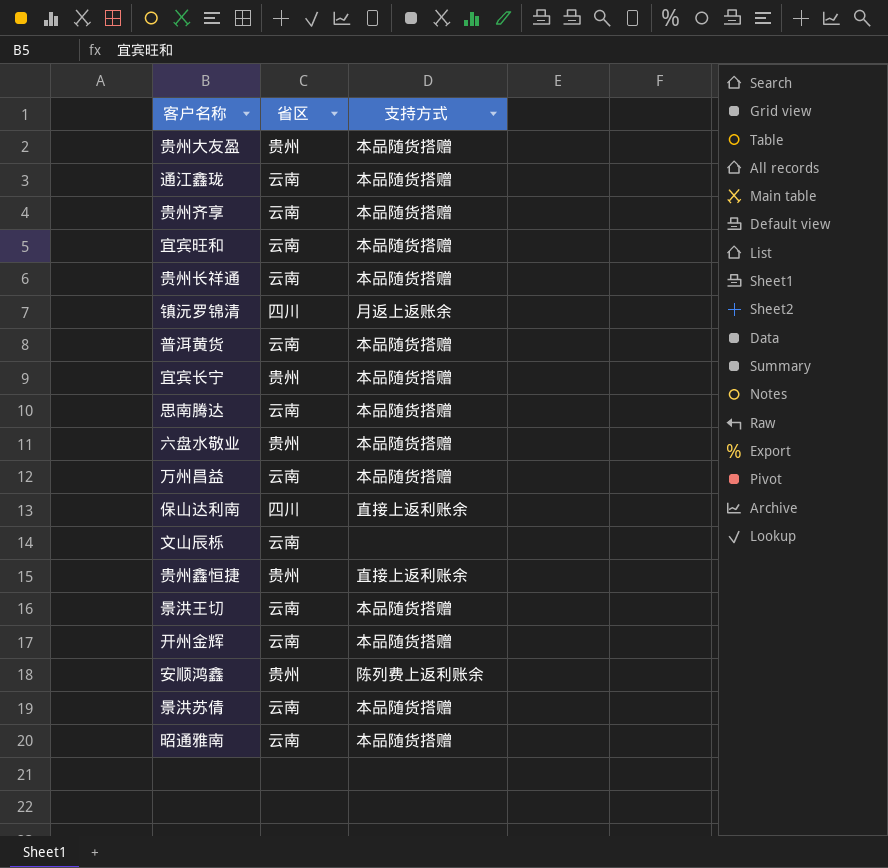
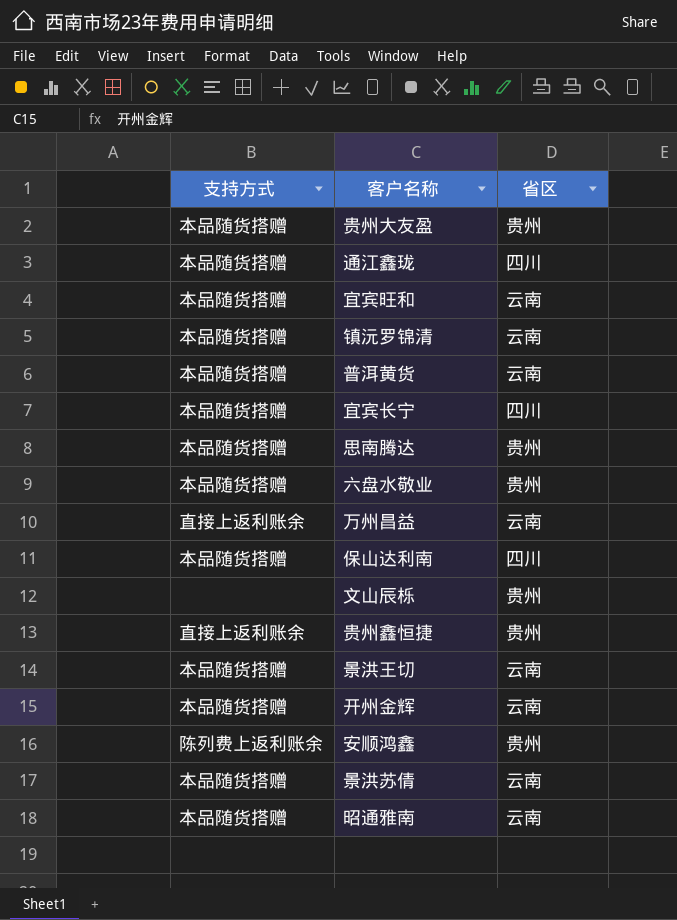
column 支持方式 | position: 3 -> 1
row 贵州齐享: 云南 | 本品随货搭赠 -> none
row 贵州长祥通: 云南 | 本品随货搭赠 -> none
通江鑫珑 | 省区: 云南 -> 四川
镇沅罗锦清 | 支持方式: 月返上返账余 -> 本品随货搭赠
镇沅罗锦清 | 省区: 四川 -> 云南
宜宾长宁 | 省区: 贵州 -> 四川
思南腾达 | 省区: 云南 -> 贵州
万州昌益 | 支持方式: 本品随货搭赠 -> 直接上返利账余
保山达利南 | 支持方式: 直接上返利账余 -> 本品随货搭赠
文山辰栎 | 省区: 云南 -> 贵州

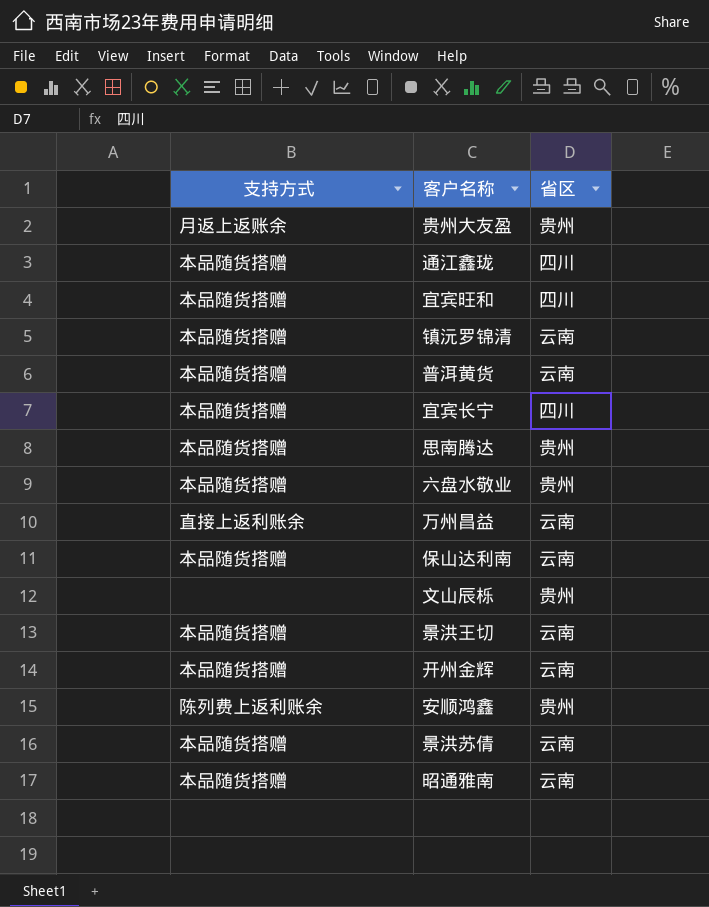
row 贵州鑫恒捷: 直接上返利账余 | 贵州 -> none
贵州大友盈 | 支持方式: 本品随货搭赠 -> 月返上返账余
宜宾旺和 | 省区: 云南 -> 四川
保山达利南 | 省区: 四川 -> 云南

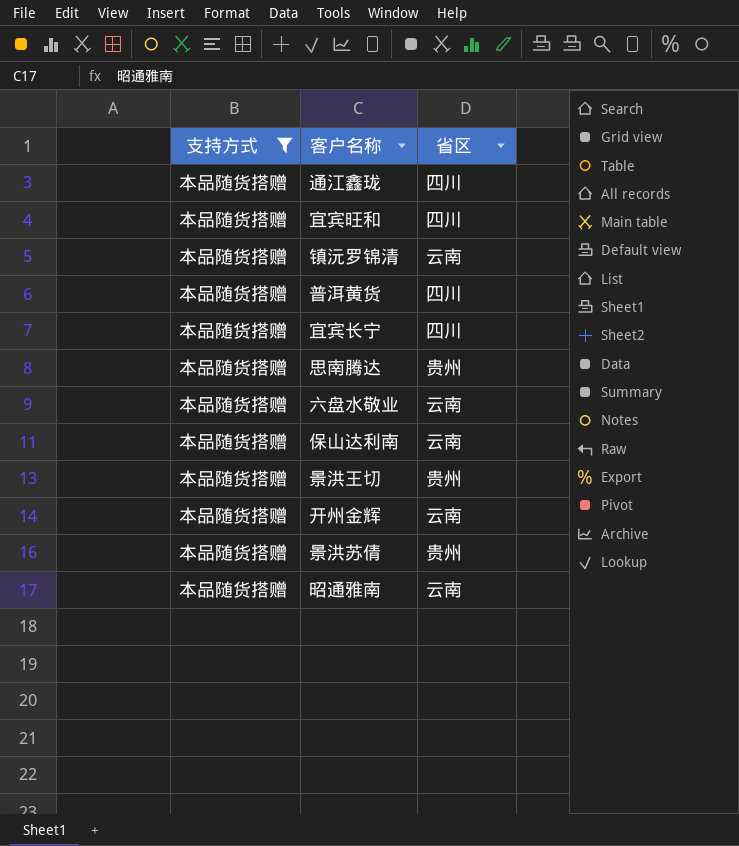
filter: none -> 支持方式 = 本品随货搭赠
普洱黄货 | 省区: 云南 -> 四川
六盘水敬业 | 省区: 贵州 -> 云南
景洪王切 | 省区: 云南 -> 贵州
景洪苏倩 | 省区: 云南 -> 贵州

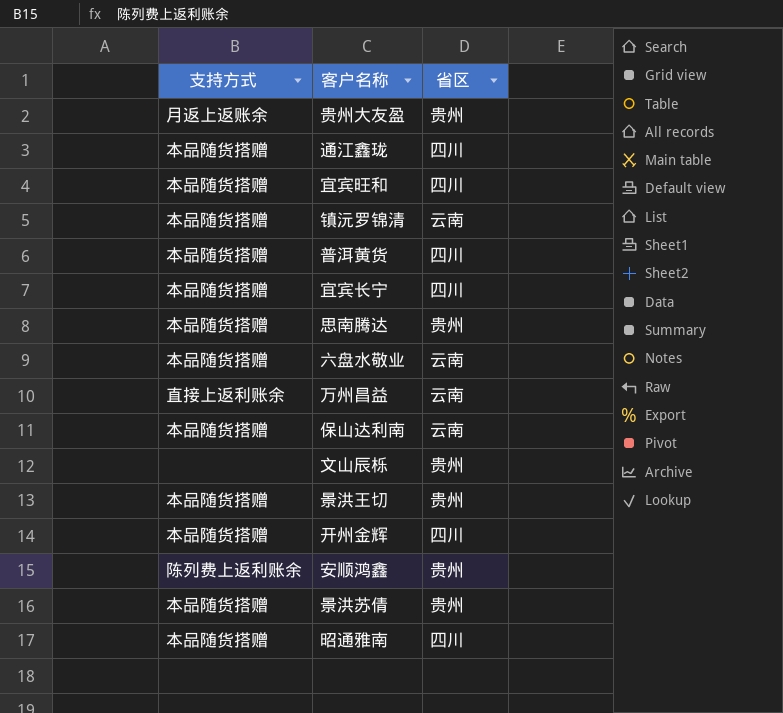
filter: 支持方式 = 本品随货搭赠 -> none
开州金辉 | 省区: 云南 -> 四川
昭通雅南 | 省区: 云南 -> 四川

